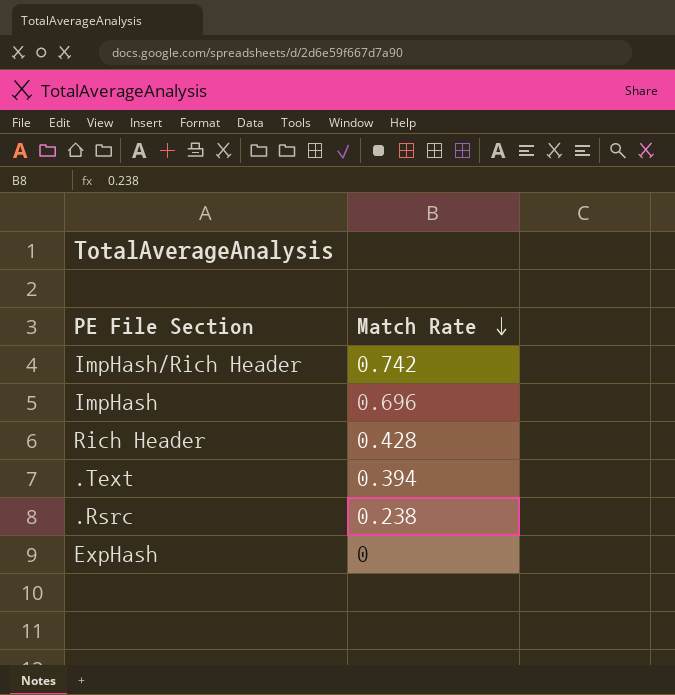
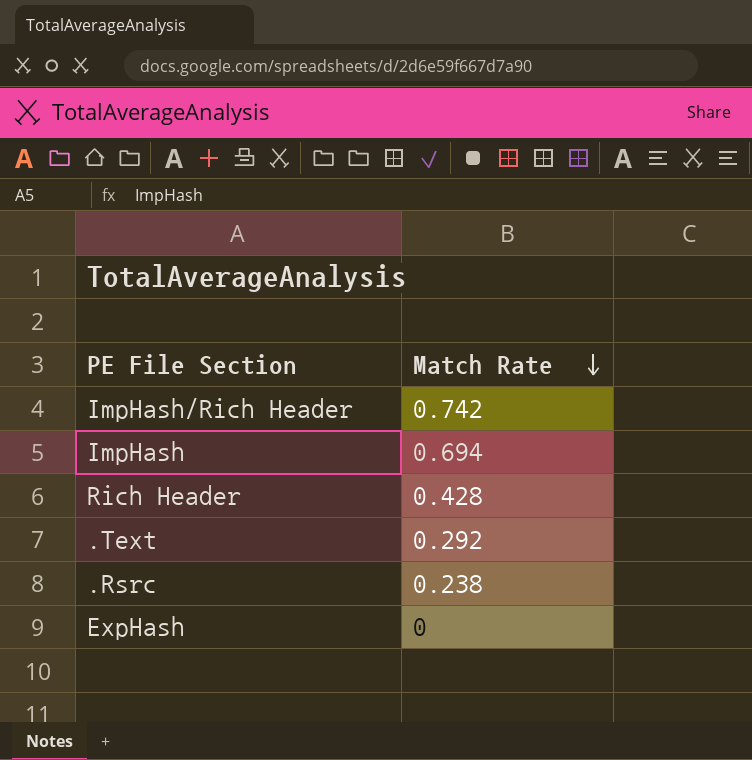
ImpHash | Match Rate: 0.696 -> 0.694
.Text | Match Rate: 0.394 -> 0.292

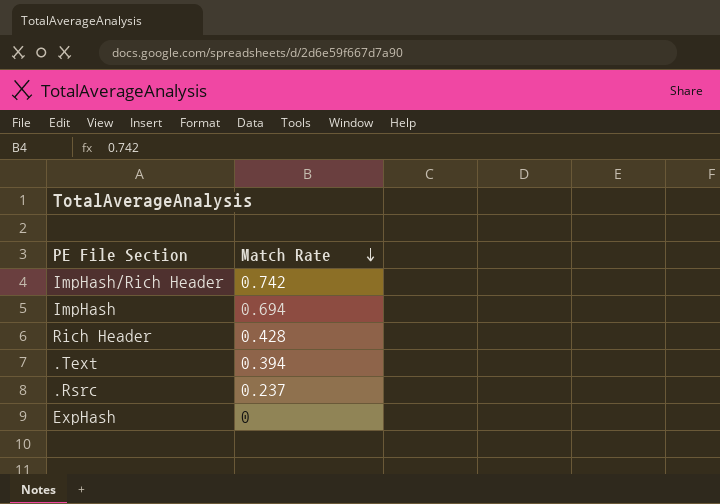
.Text | Match Rate: 0.292 -> 0.394
.Rsrc | Match Rate: 0.238 -> 0.237

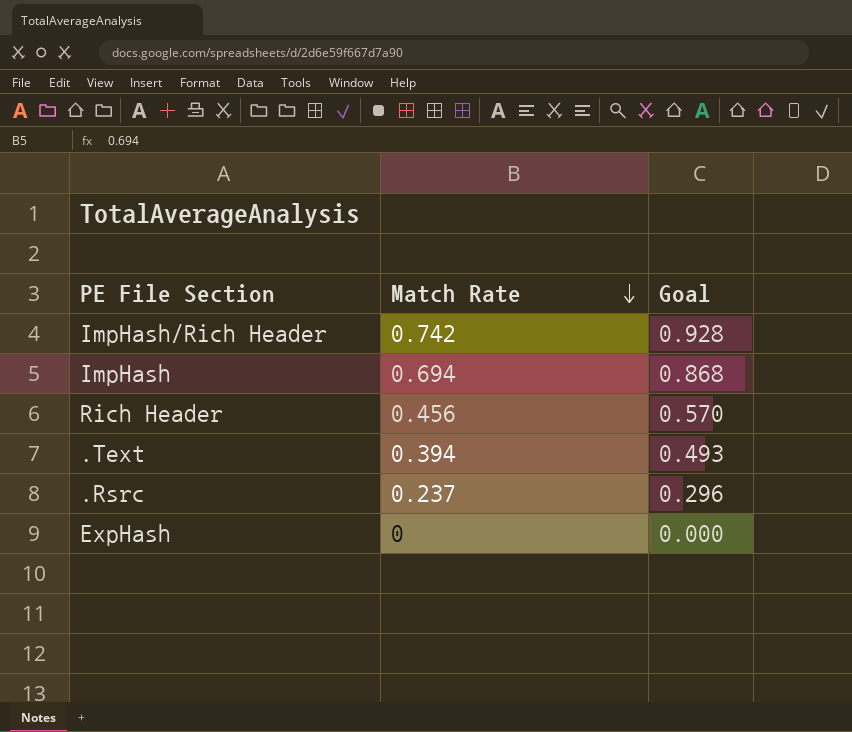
column Goal | formula: none -> [Match Rate] * 1.25
Rich Header | Match Rate: 0.428 -> 0.456

